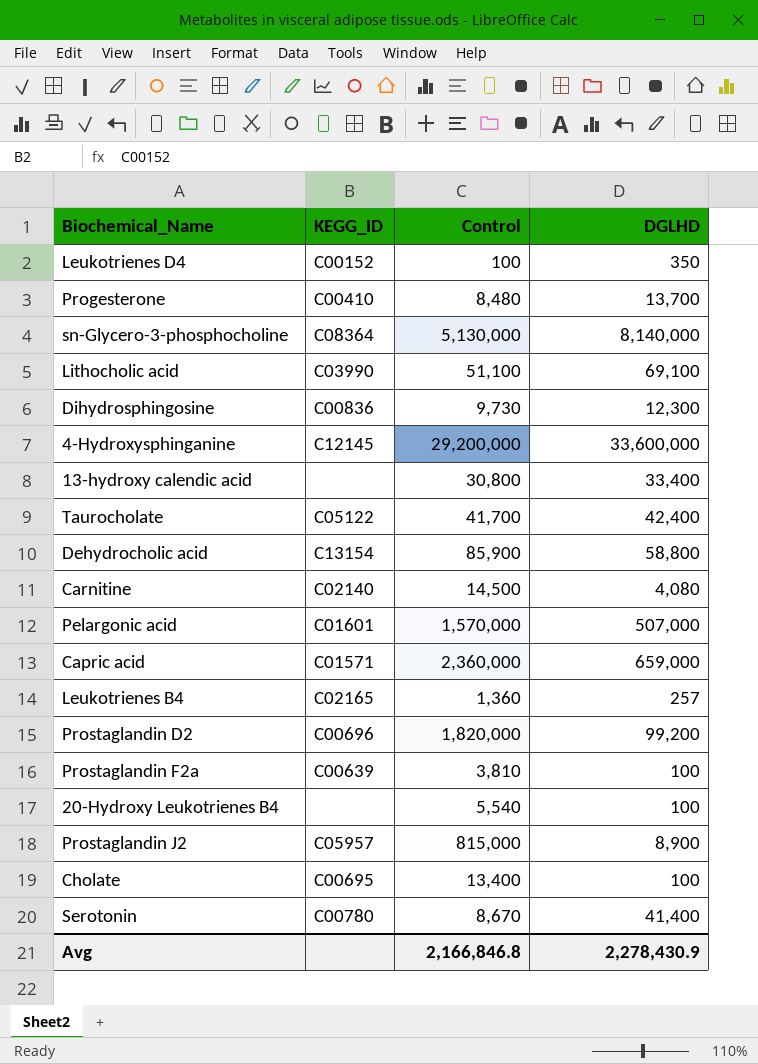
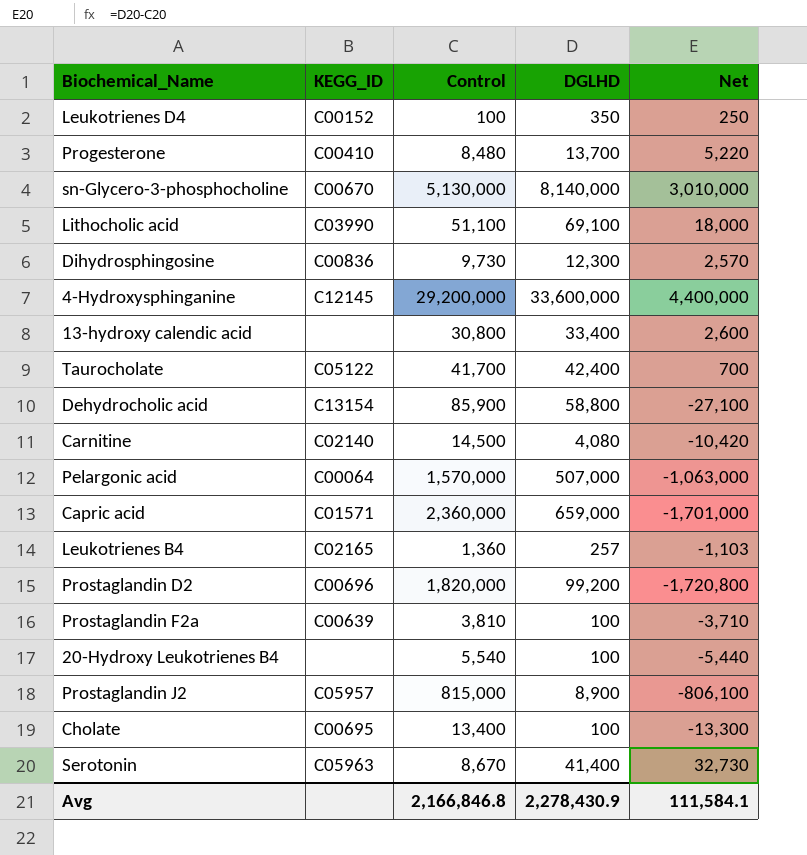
column Net | formula: none -> [DGLHD] - [Control]
sn-Glycero-3-phosphocholine | KEGG_ID: C08364 -> C00670
Pelargonic acid | KEGG_ID: C01601 -> C00064
Serotonin | KEGG_ID: C00780 -> C05963

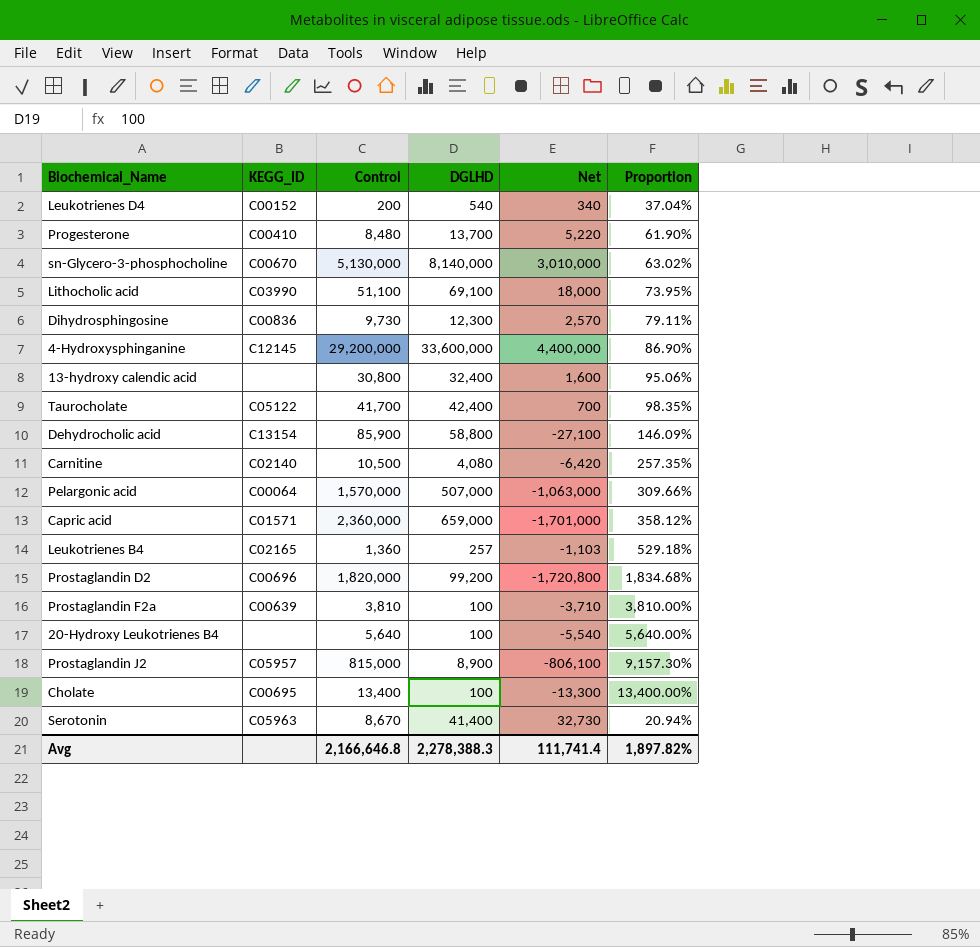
column Proportion | formula: none -> [Control] / [DGLHD]
Leukotrienes D4 | Control: 100 -> 200
Leukotrienes D4 | DGLHD: 350 -> 540
Leukotrienes D4 | Net: 250 -> 340
13-hydroxy calendic acid | DGLHD: 33,400 -> 32,400
13-hydroxy calendic acid | Net: 2,600 -> 1,600
Carnitine | Control: 14,500 -> 10,500
Carnitine | Net: -10,420 -> -6,420
20-Hydroxy Leukotrienes B4 | Control: 5,540 -> 5,640
20-Hydroxy Leukotrienes B4 | Net: -5,440 -> -5,540
Avg | Control: 2,166,846.8 -> 2,166,646.8
Avg | DGLHD: 2,278,430.9 -> 2,278,388.3
Avg | Net: 111,584.1 -> 111,741.4

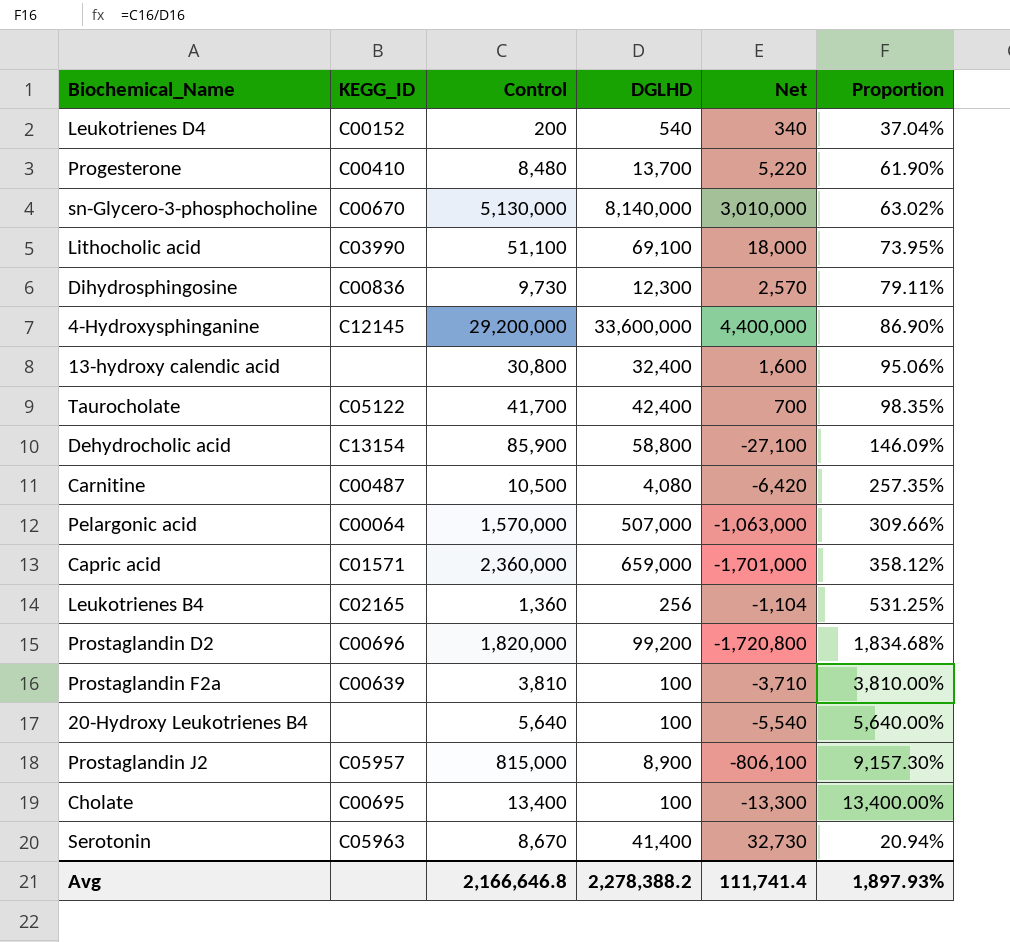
Carnitine | KEGG_ID: C02140 -> C00487
Leukotrienes B4 | DGLHD: 257 -> 256
Leukotrienes B4 | Net: -1,103 -> -1,104
Leukotrienes B4 | Proportion: 529.18% -> 531.25%
Avg | DGLHD: 2,278,388.3 -> 2,278,388.2
Avg | Proportion: 1,897.82% -> 1,897.93%

